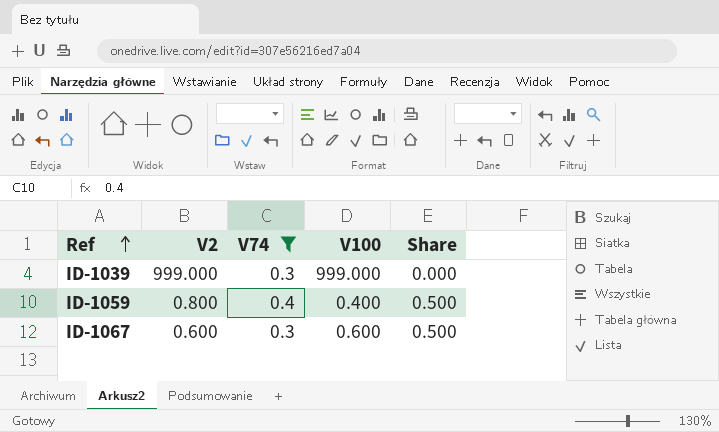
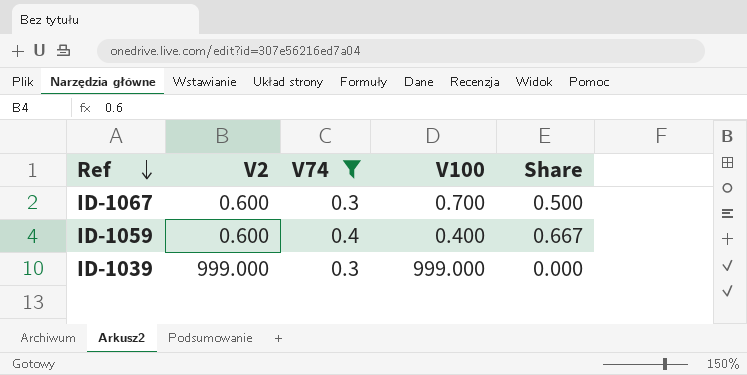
row order: Ref ascending -> Ref descending
ID-1067 | V100: 0.600 -> 0.700
ID-1059 | V2: 0.800 -> 0.600
ID-1059 | Share: 0.500 -> 0.667

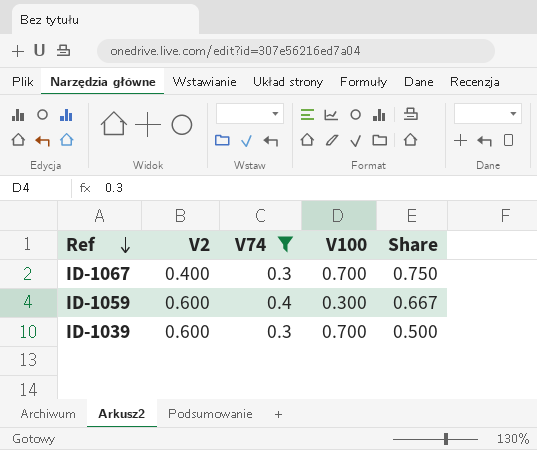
ID-1067 | V2: 0.600 -> 0.400
ID-1067 | Share: 0.500 -> 0.750
ID-1059 | V100: 0.400 -> 0.300
ID-1039 | V2: 999.000 -> 0.600
ID-1039 | V100: 999.000 -> 0.700
ID-1039 | Share: 0.000 -> 0.500

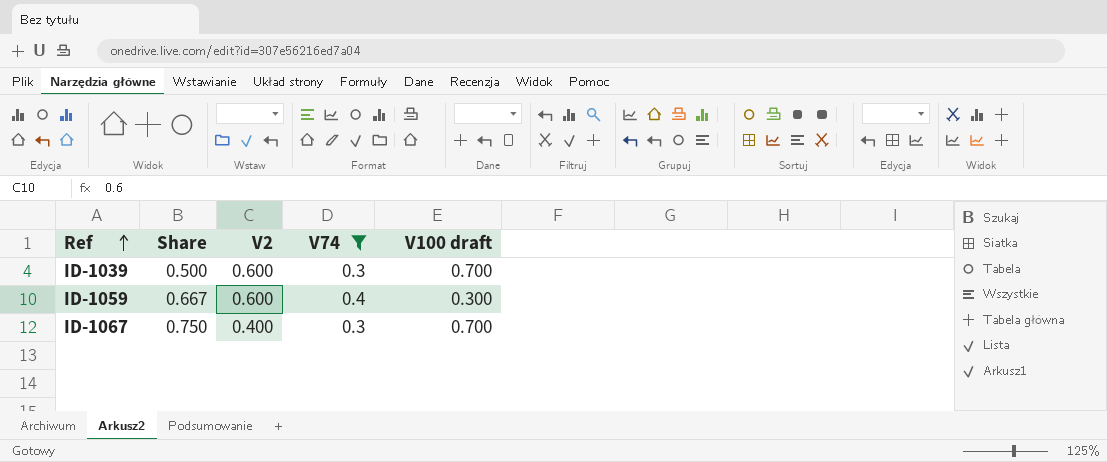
row order: Ref descending -> Ref ascending
column Share | position: 5 -> 2
column name: V100 -> V100 draft

